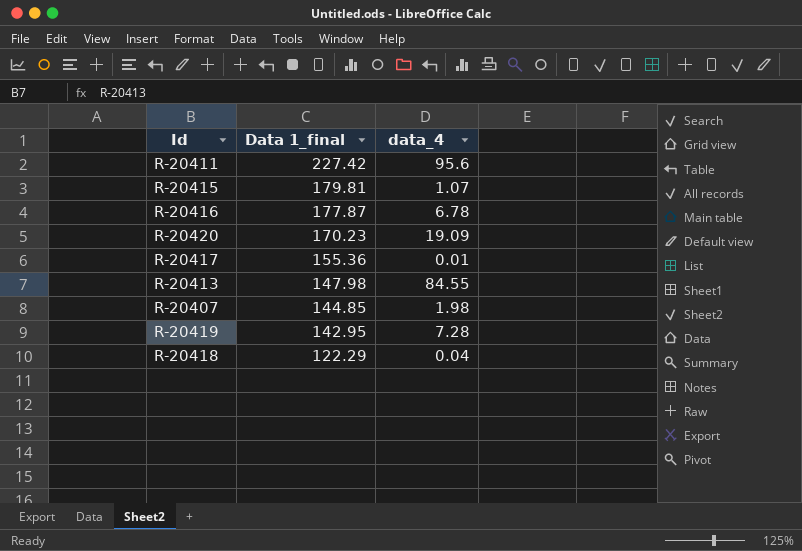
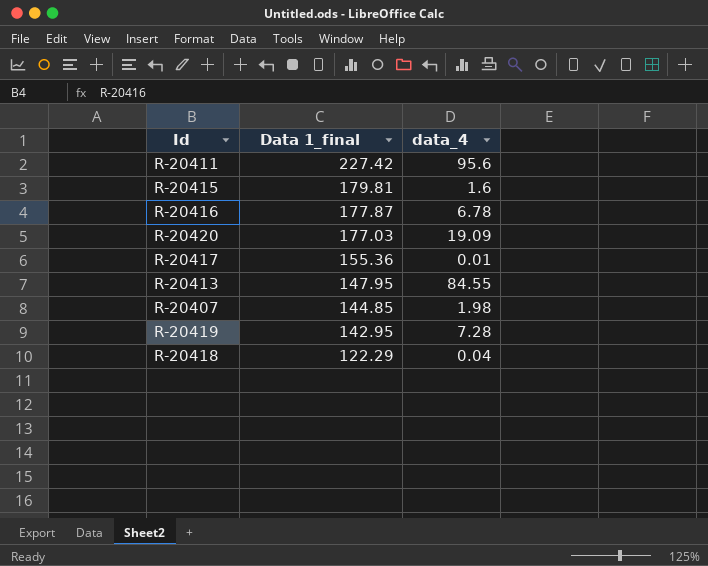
R-20415 | data_4: 1.07 -> 1.6
R-20420 | Data 1_final: 170.23 -> 177.03
R-20413 | Data 1_final: 147.98 -> 147.95

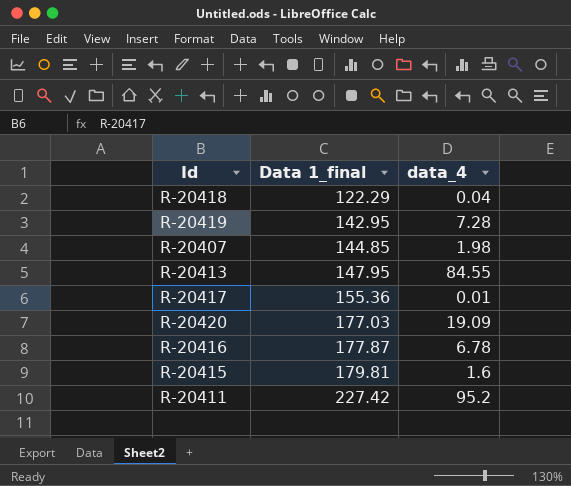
row order: Data 1_final descending -> Data 1_final ascending
R-20411 | data_4: 95.6 -> 95.2

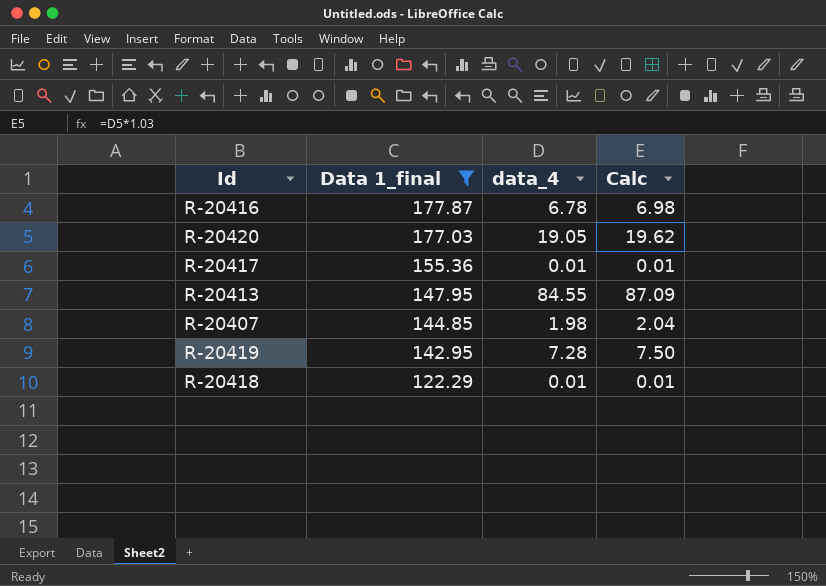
filter: none -> Data 1_final <= 177.87
row order: Data 1_final ascending -> Data 1_final descending
column Calc | formula: none -> [data_4] * 1.03
R-20420 | data_4: 19.09 -> 19.05
R-20418 | data_4: 0.04 -> 0.01

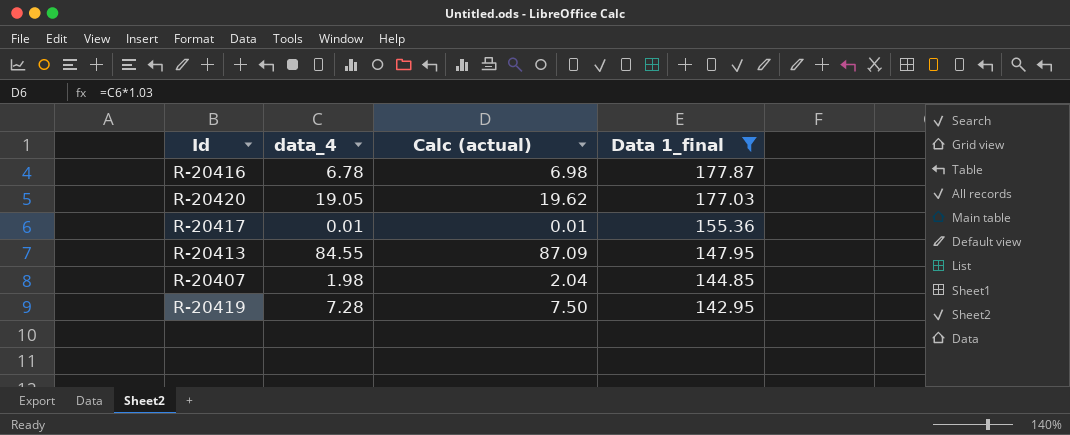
column name: Calc -> Calc (actual)
column Data 1_final | position: 2 -> 4
row R-20418: 122.29 | 0.01 | 0.01 -> none

